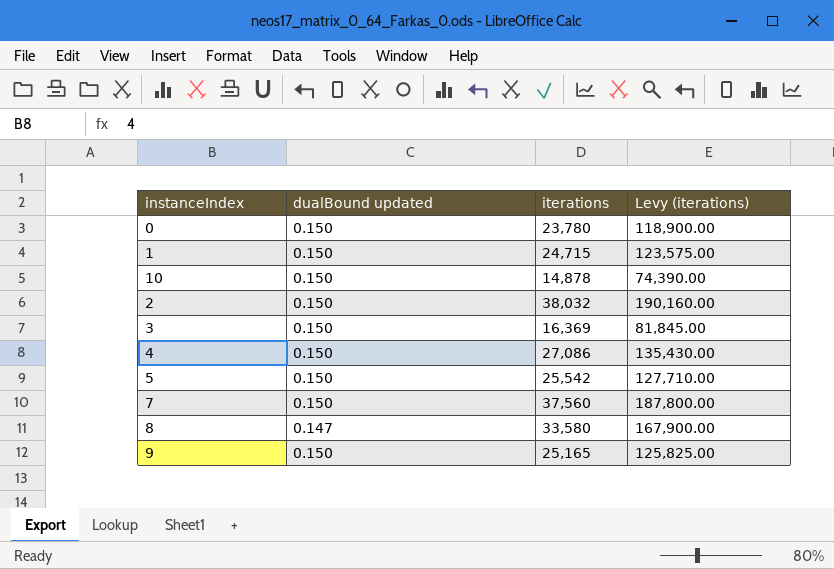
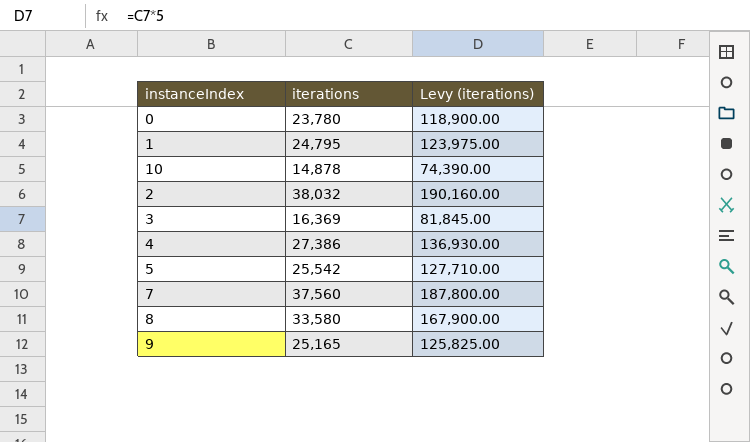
column dualBound updated | position: 2 -> none
1 | iterations: 24,715 -> 24,795
1 | Levy (iterations): 123,575.00 -> 123,975.00
4 | iterations: 27,086 -> 27,386
4 | Levy (iterations): 135,430.00 -> 136,930.00

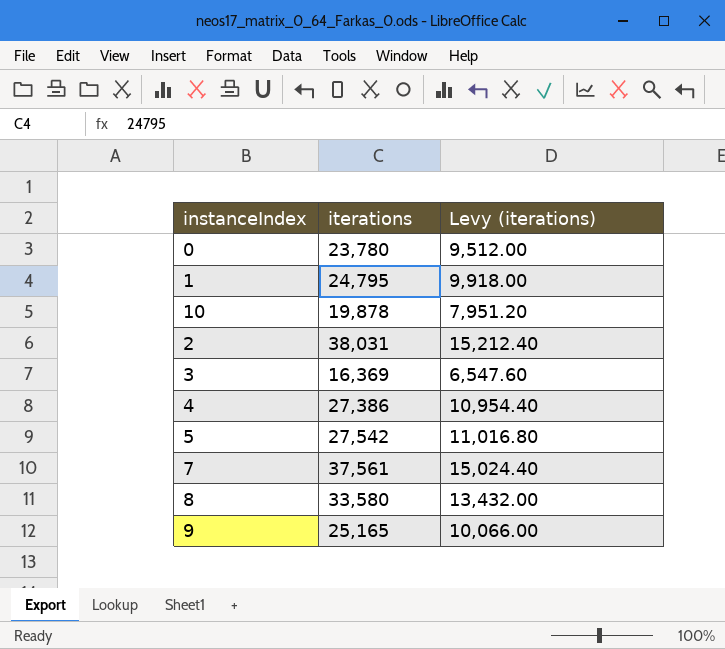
column Levy (iterations) | formula: [iterations] * 5 -> [iterations] * 0.4
10 | iterations: 14,878 -> 19,878
2 | iterations: 38,032 -> 38,031
5 | iterations: 25,542 -> 27,542
7 | iterations: 37,560 -> 37,561

